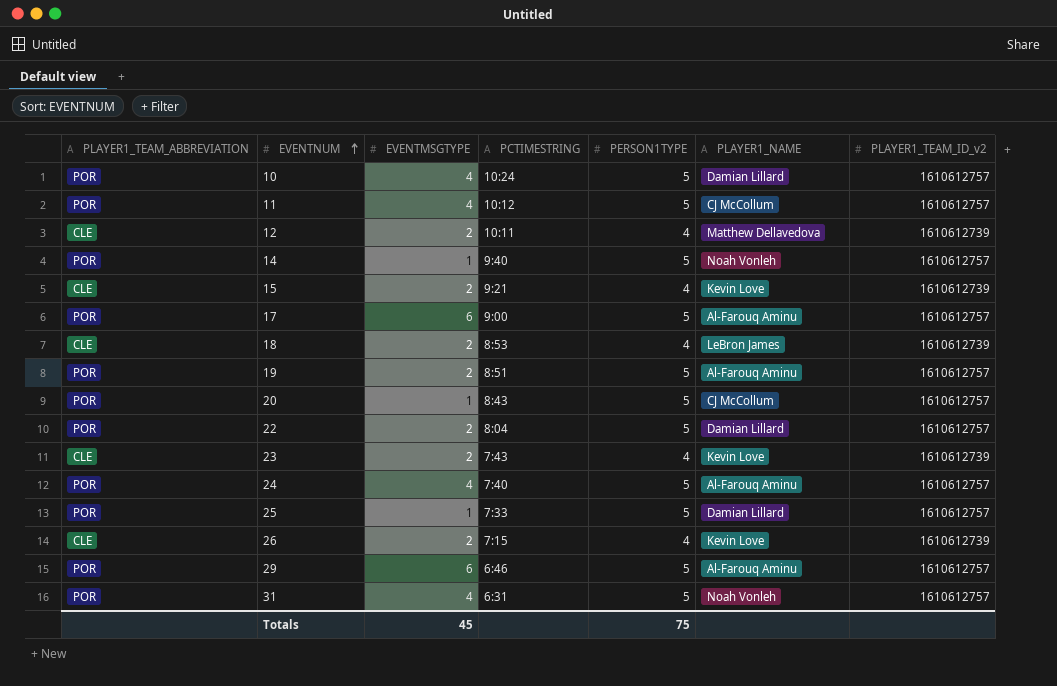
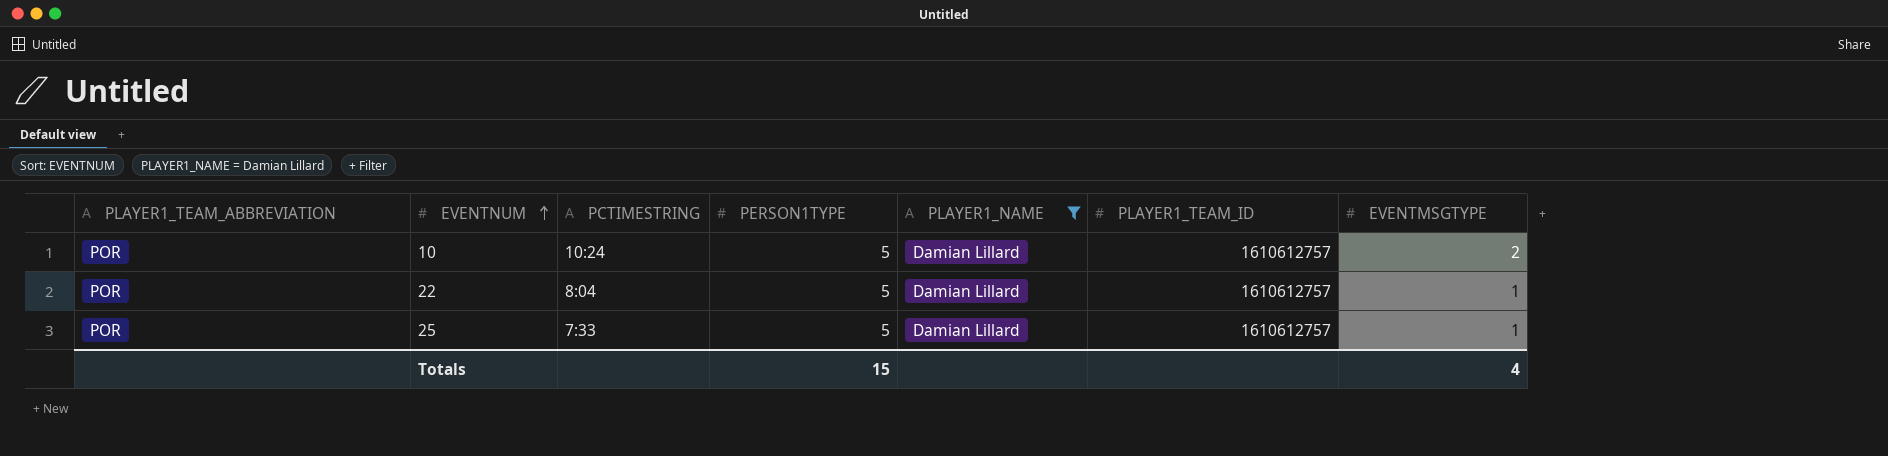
filter: none -> PLAYER1_NAME = Damian Lillard
column name: PLAYER1_TEAM_ID_v2 -> PLAYER1_TEAM_ID
column EVENTMSGTYPE | position: 3 -> 7
10 | EVENTMSGTYPE: 4 -> 2
22 | EVENTMSGTYPE: 2 -> 1
Totals | PERSON1TYPE: 75 -> 15
Totals | EVENTMSGTYPE: 45 -> 4

